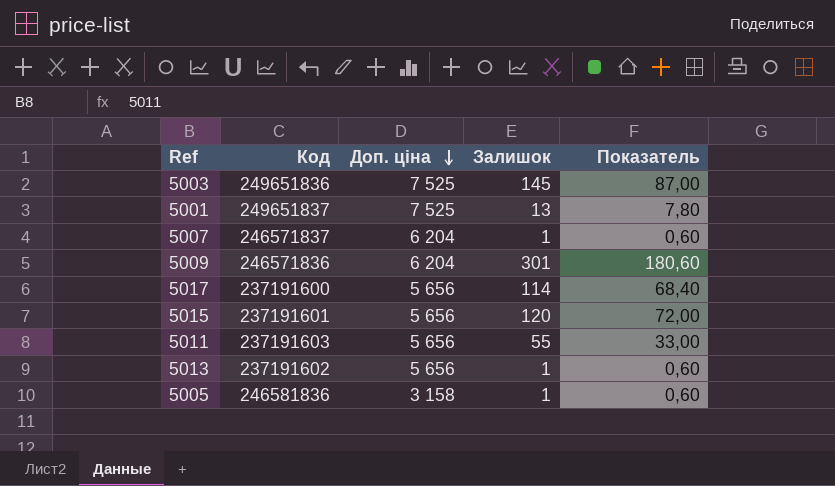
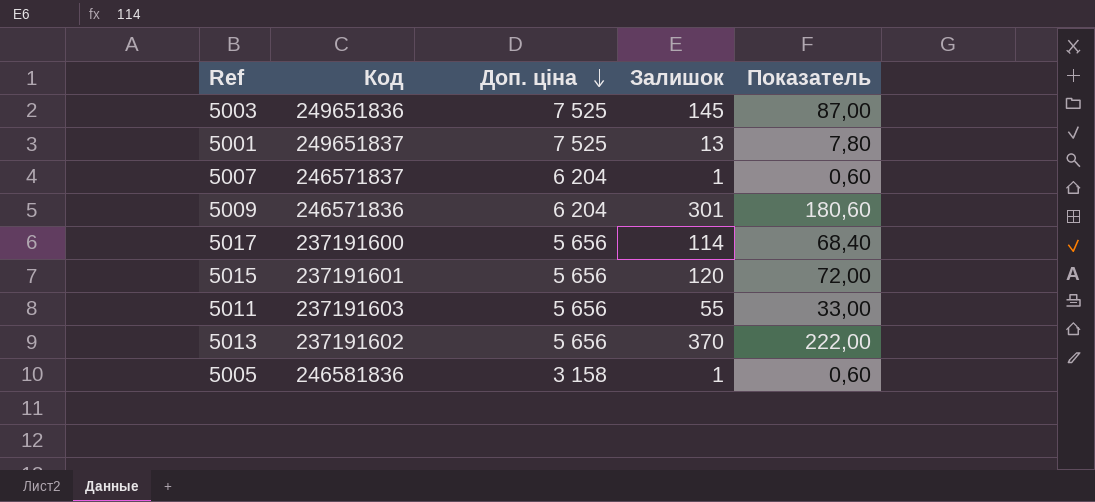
5013 | Залишок: 1 -> 370
5013 | Показатель: 0,60 -> 222,00

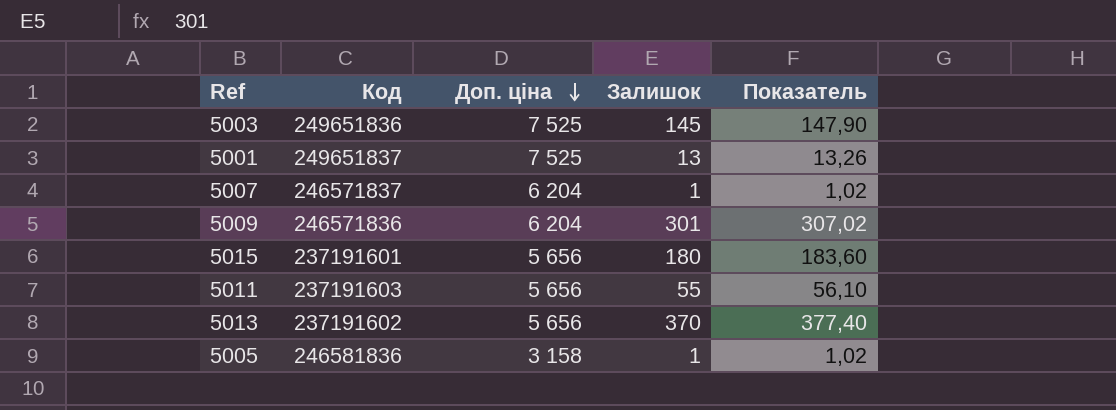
column Показатель | formula: [Залишок] * 0,6 -> [Залишок] * 1,02
row 5017: 237191600 | 5 656 | 114 | 68,40 -> none
5015 | Залишок: 120 -> 180

